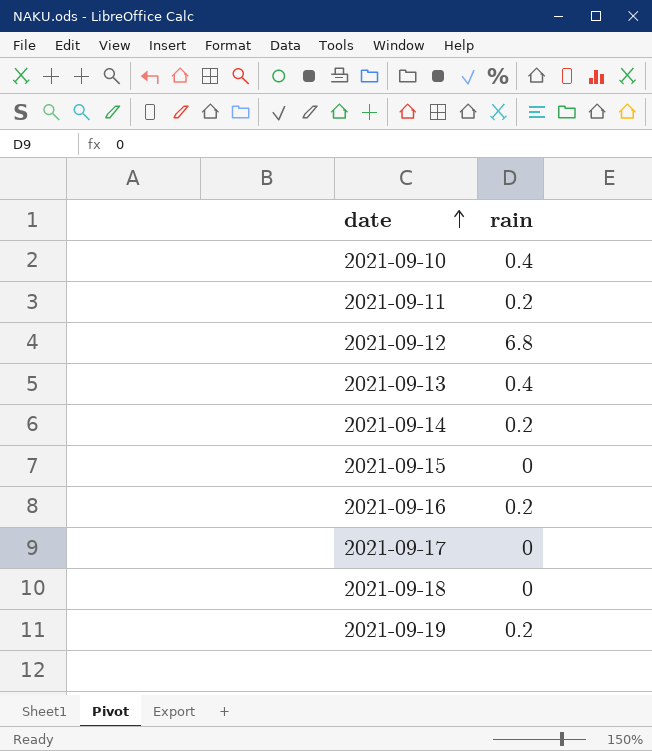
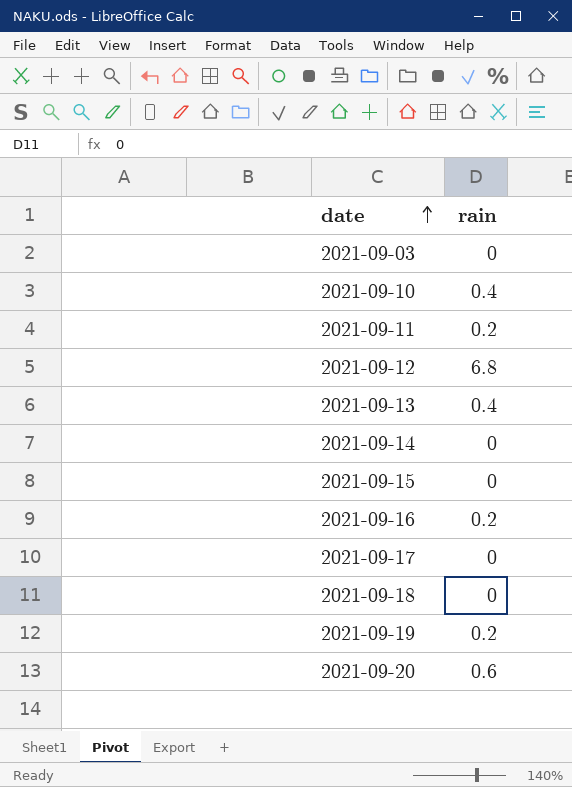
row 2021-09-03: none -> 0
2021-09-14 | rain: 0.2 -> 0
row 2021-09-20: none -> 0.6

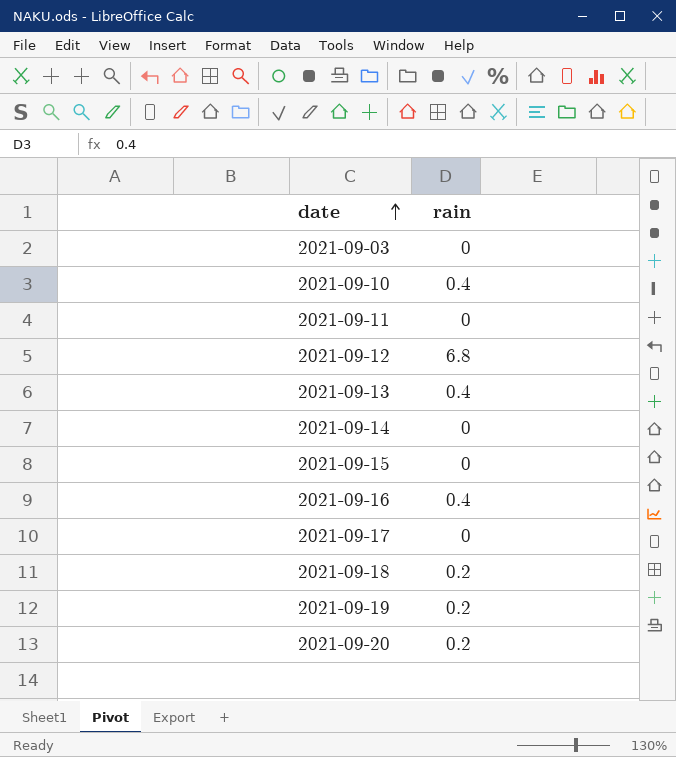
2021-09-11 | rain: 0.2 -> 0
2021-09-16 | rain: 0.2 -> 0.4
2021-09-18 | rain: 0 -> 0.2
2021-09-20 | rain: 0.6 -> 0.2

